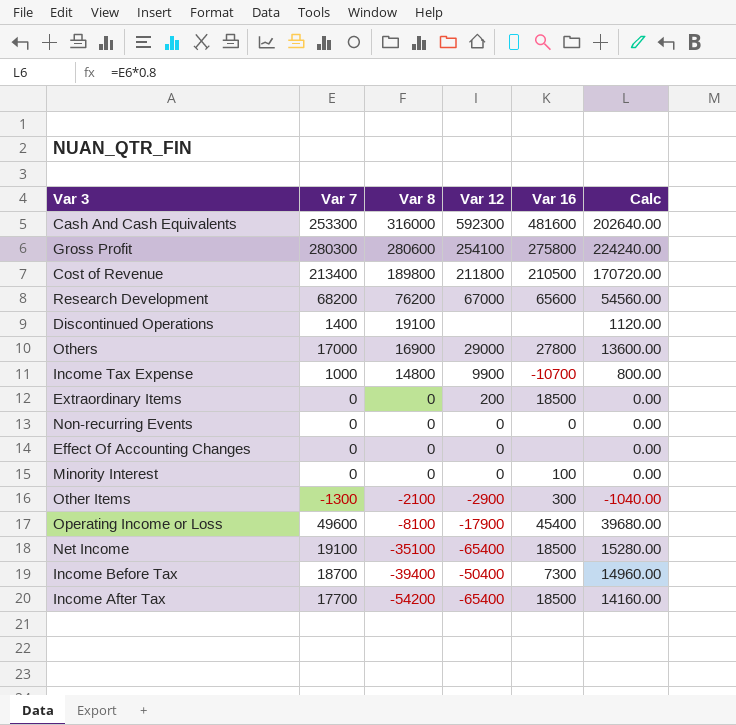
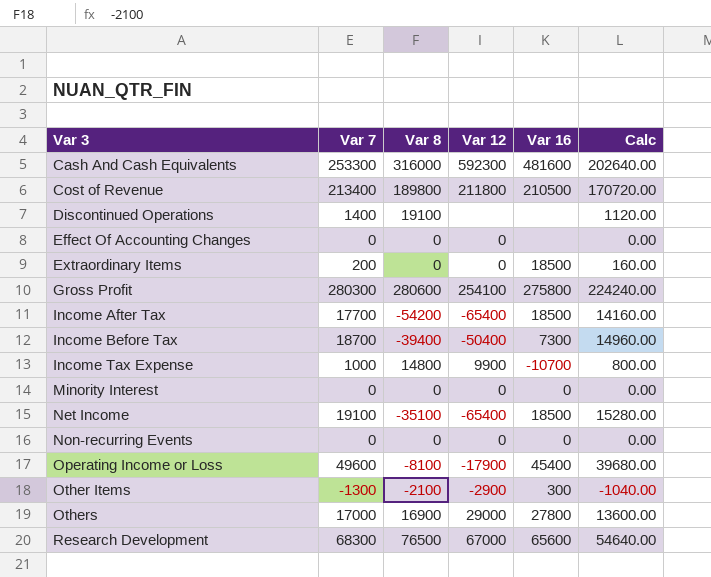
row order: Var 8 descending -> Var 3 ascending
Extraordinary Items | Var 7: 0 -> 200
Extraordinary Items | Var 12: 200 -> 0
Extraordinary Items | Calc: 0.00 -> 160.00
Minority Interest | Var 16: 100 -> 0
Research Development | Var 7: 68200 -> 68300
Research Development | Var 8: 76200 -> 76500
Research Development | Calc: 54560.00 -> 54640.00

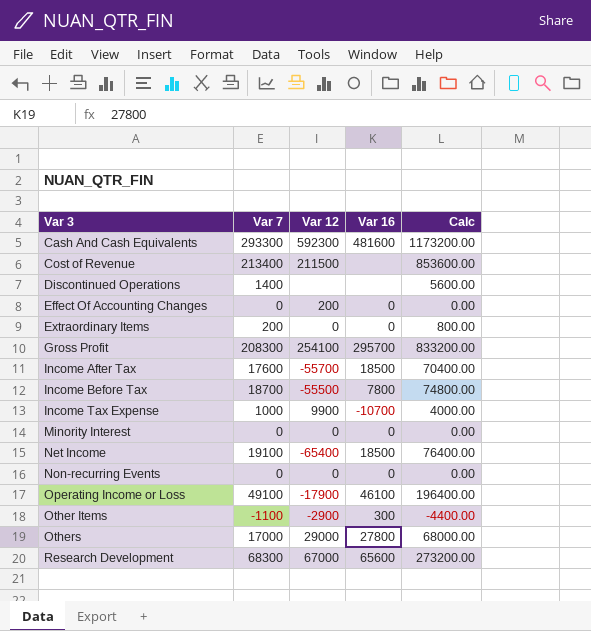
column Var 8 | position: 3 -> none
column Calc | formula: [Var 7] * 0.8 -> [Var 7] * 4
Cash And Cash Equivalents | Var 7: 253300 -> 293300
Cost of Revenue | Var 12: 211800 -> 211500
Cost of Revenue | Var 16: 210500 -> none
Effect Of Accounting Changes | Var 12: 0 -> 200
Effect Of Accounting Changes | Var 16: none -> 0
Extraordinary Items | Var 16: 18500 -> 0
Gross Profit | Var 7: 280300 -> 208300
Gross Profit | Var 16: 275800 -> 295700
Income After Tax | Var 7: 17700 -> 17600
Income After Tax | Var 12: -65400 -> -55700
Income Before Tax | Var 12: -50400 -> -55500
Income Before Tax | Var 16: 7300 -> 7800
Operating Income or Loss | Var 7: 49600 -> 49100
Operating Income or Loss | Var 16: 45400 -> 46100
Other Items | Var 7: -1300 -> -1100

